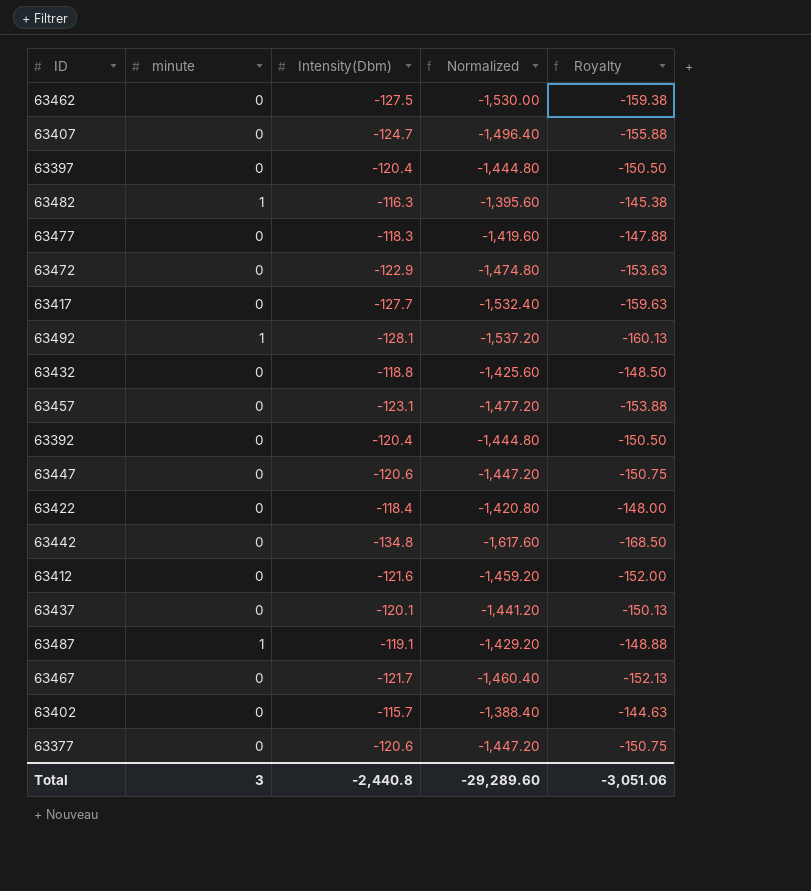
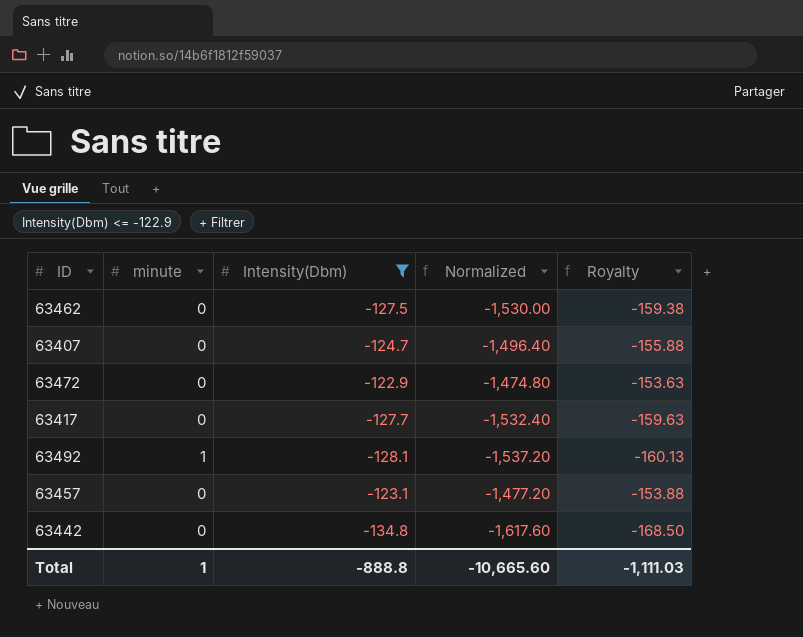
filter: none -> Intensity(Dbm) <= -122.9
Total | minute: 3 -> 1
Total | Intensity(Dbm): -2,440.8 -> -888.8
Total | Normalized: -29,289.60 -> -10,665.60
Total | Royalty: -3,051.06 -> -1,111.03

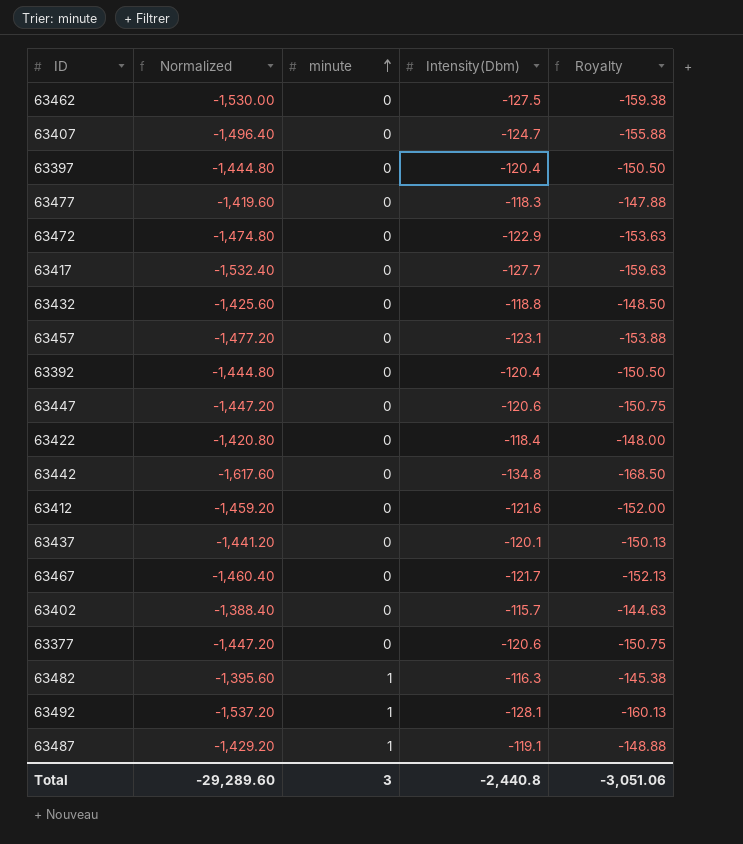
filter: Intensity(Dbm) <= -122.9 -> none
row order: none -> minute ascending
column Normalized | position: 4 -> 2
Total | Normalized: -10,665.60 -> -29,289.60
Total | minute: 1 -> 3
Total | Intensity(Dbm): -888.8 -> -2,440.8
Total | Royalty: -1,111.03 -> -3,051.06

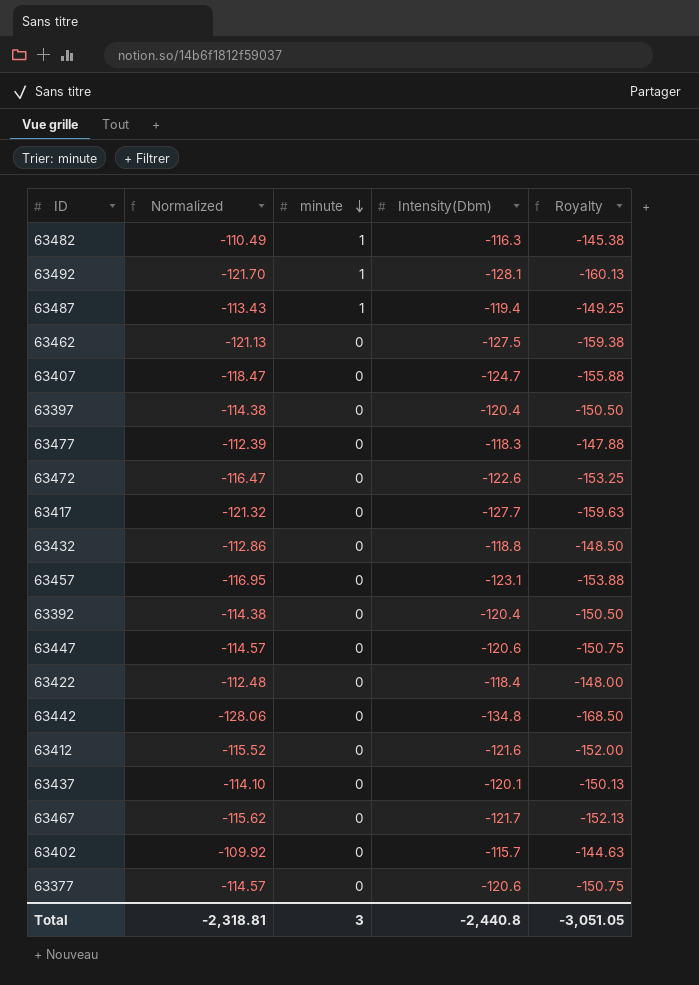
row order: minute ascending -> minute descending
column Normalized | formula: [Intensity(Dbm)] * 12 -> [Intensity(Dbm)] * 0.95
63487 | Intensity(Dbm): -119.1 -> -119.4
63487 | Royalty: -148.88 -> -149.25
63472 | Intensity(Dbm): -122.9 -> -122.6
63472 | Royalty: -153.63 -> -153.25
Total | Normalized: -29,289.60 -> -2,318.81
Total | Royalty: -3,051.06 -> -3,051.05

